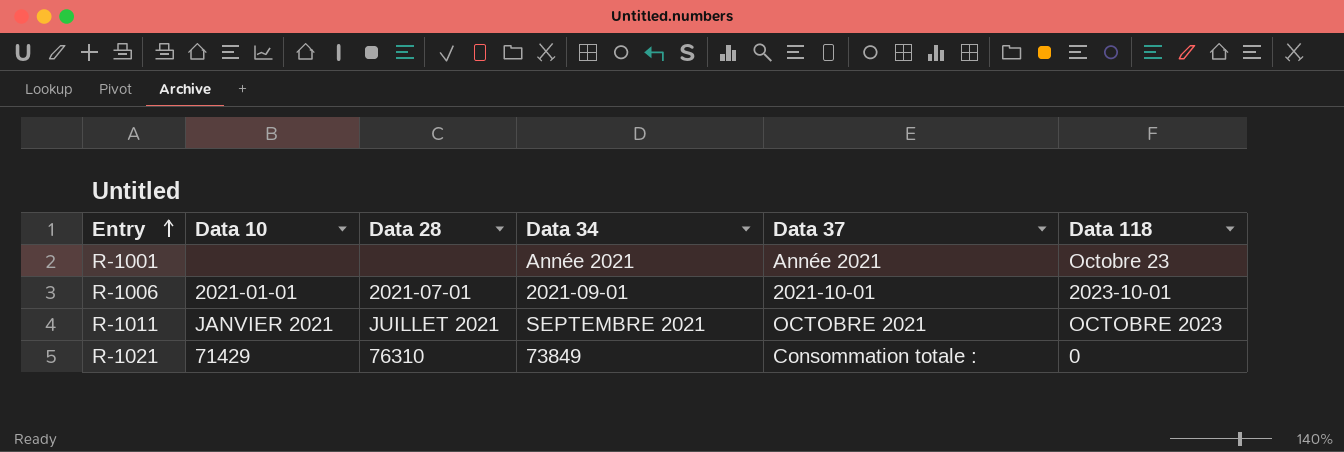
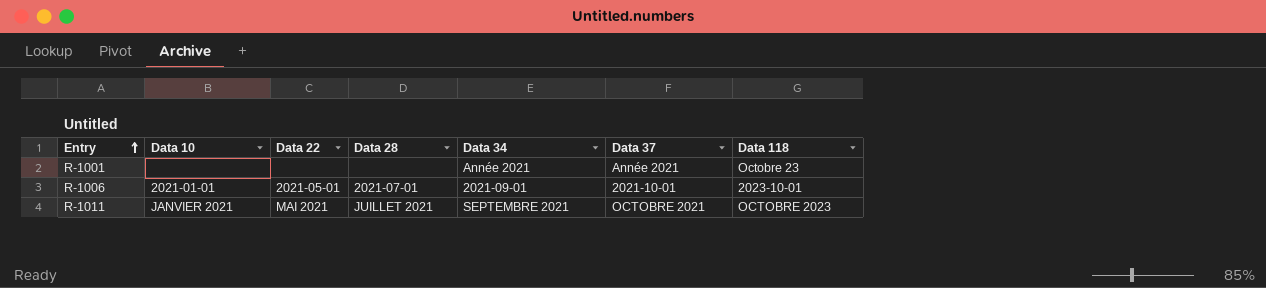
column Data 22 | position: none -> 3
row R-1021: 71429 | 76310 | 73849 | Consommation totale : | 0 -> none

